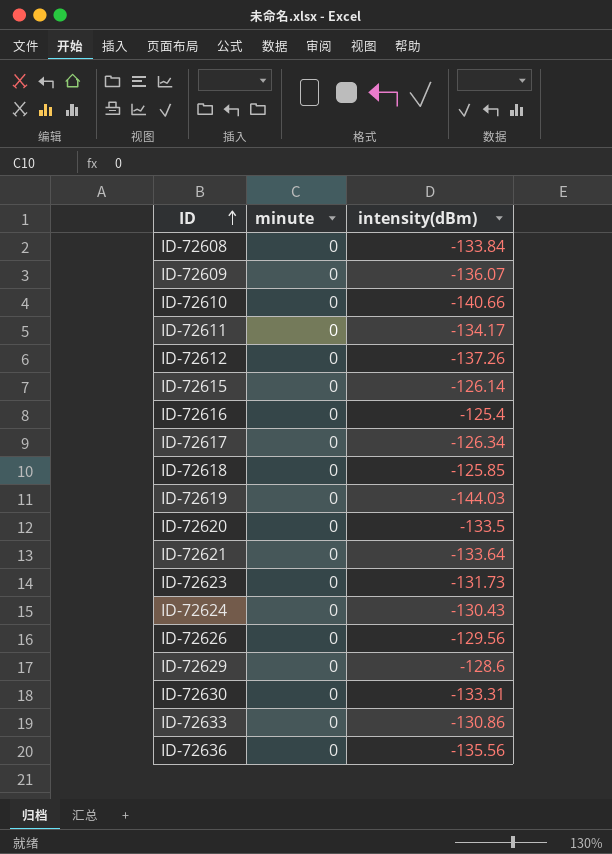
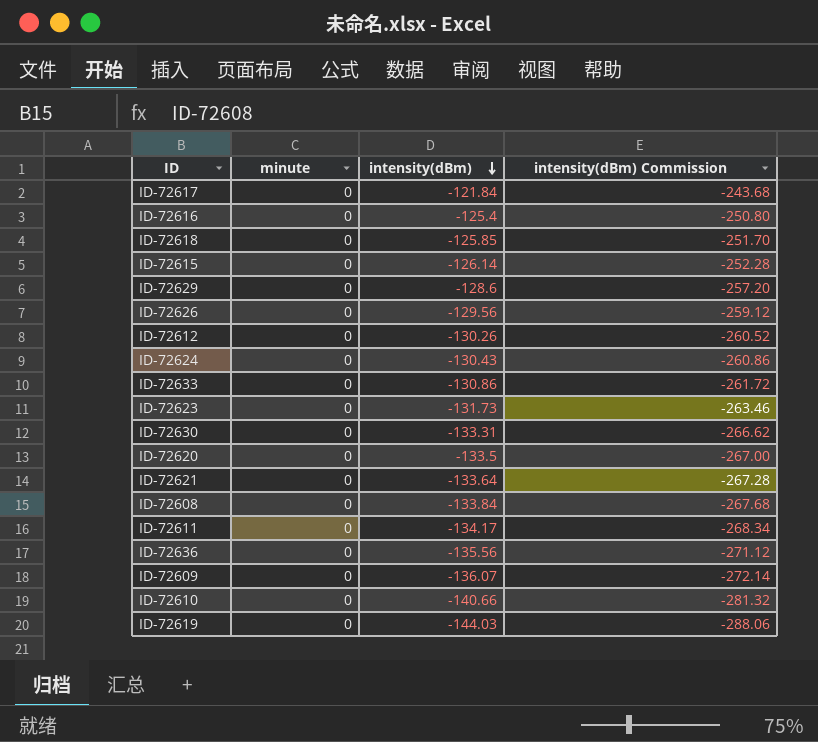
row order: ID ascending -> intensity(dBm) descending
column intensity(dBm) Commission | formula: none -> [intensity(dBm)] * 2
ID-72617 | intensity(dBm): -126.34 -> -121.84
ID-72612 | intensity(dBm): -137.26 -> -130.26

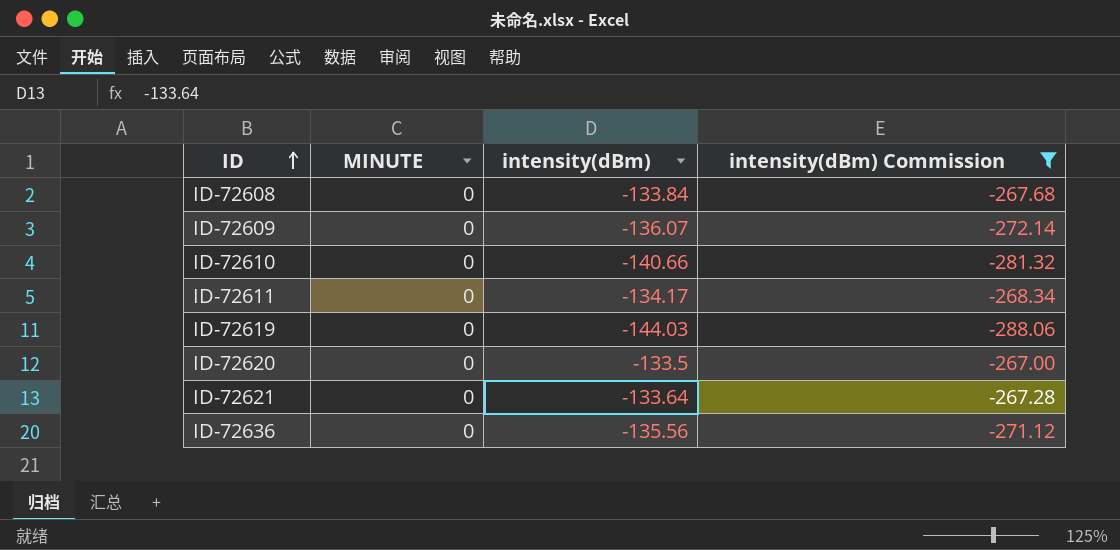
filter: none -> intensity(dBm) Commission <= -267.00
row order: intensity(dBm) descending -> ID ascending
column name: minute -> MINUTE

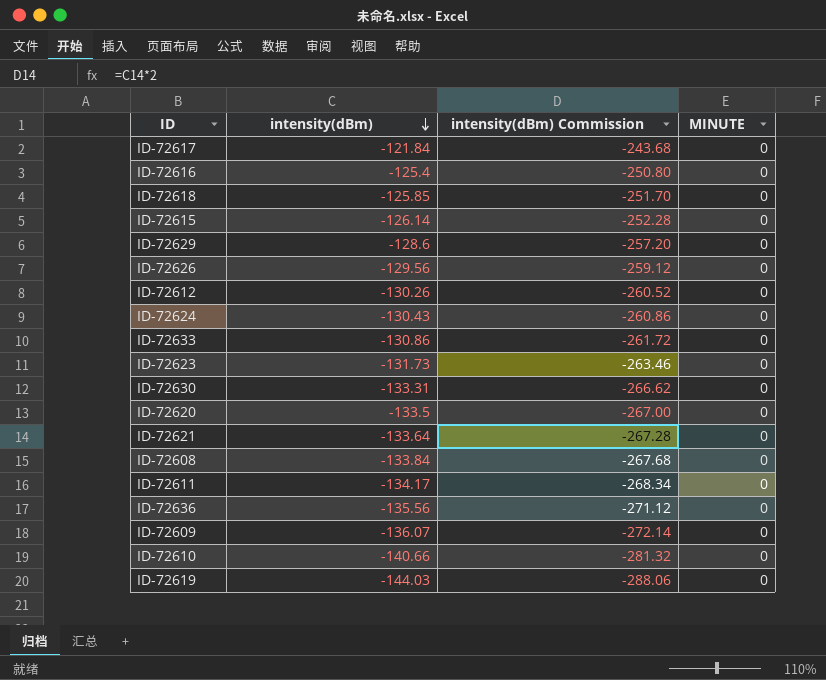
filter: intensity(dBm) Commission <= -267.00 -> none
row order: ID ascending -> intensity(dBm) descending
column MINUTE | position: 2 -> 4

